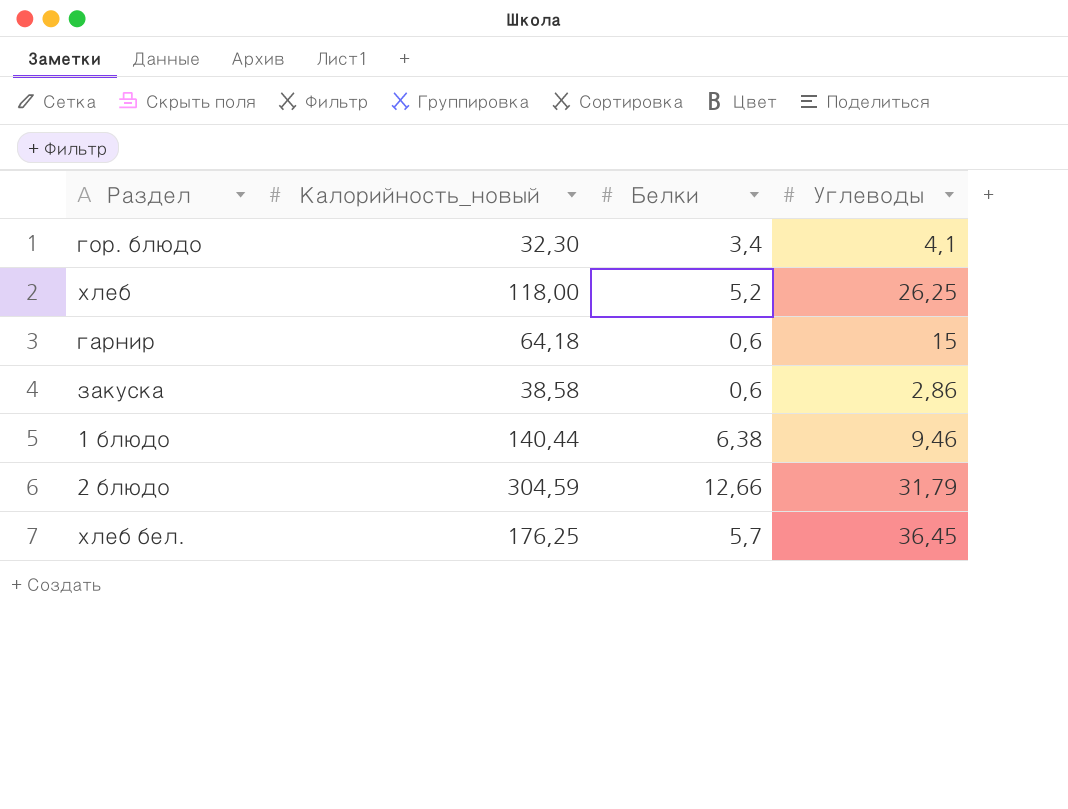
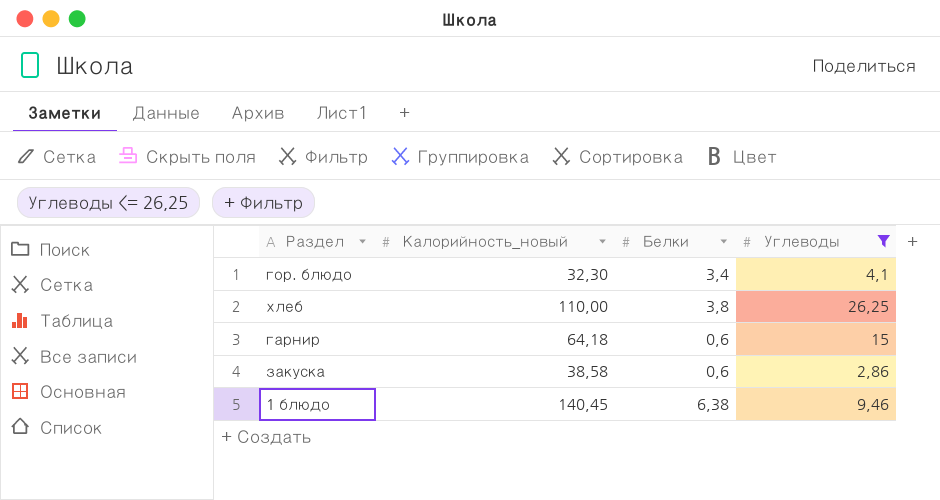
filter: none -> Углеводы <= 26,25
хлеб | Калорийность_новый: 118,00 -> 110,00
хлеб | Белки: 5,2 -> 3,8
1 блюдо | Калорийность_новый: 140,44 -> 140,45

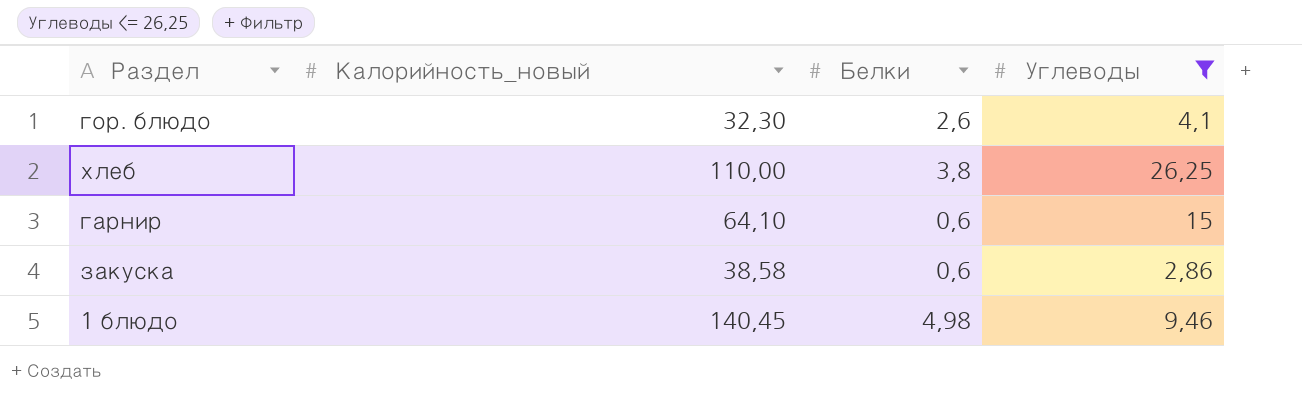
гор. блюдо | Белки: 3,4 -> 2,6
гарнир | Калорийность_новый: 64,18 -> 64,10
1 блюдо | Белки: 6,38 -> 4,98

